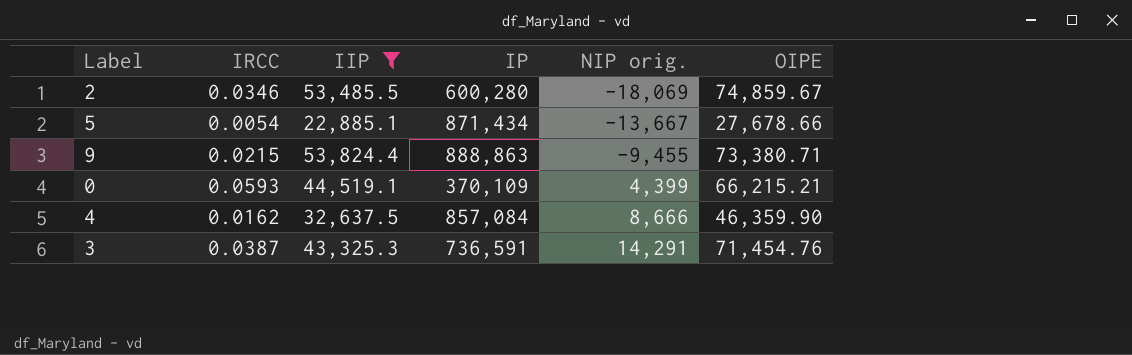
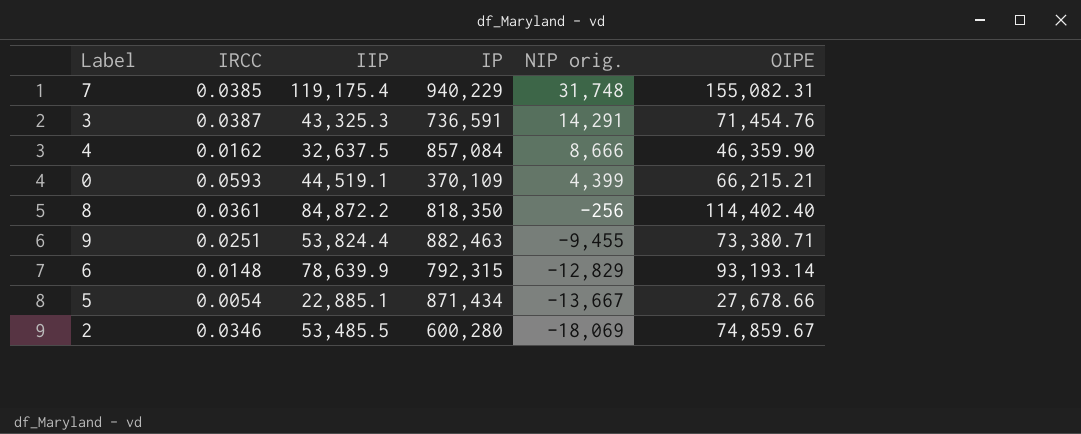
filter: IIP <= 53,824.4 -> none
row order: NIP orig. ascending -> NIP orig. descending
9 | IRCC: 0.0215 -> 0.0251
9 | IP: 888,863 -> 882,463

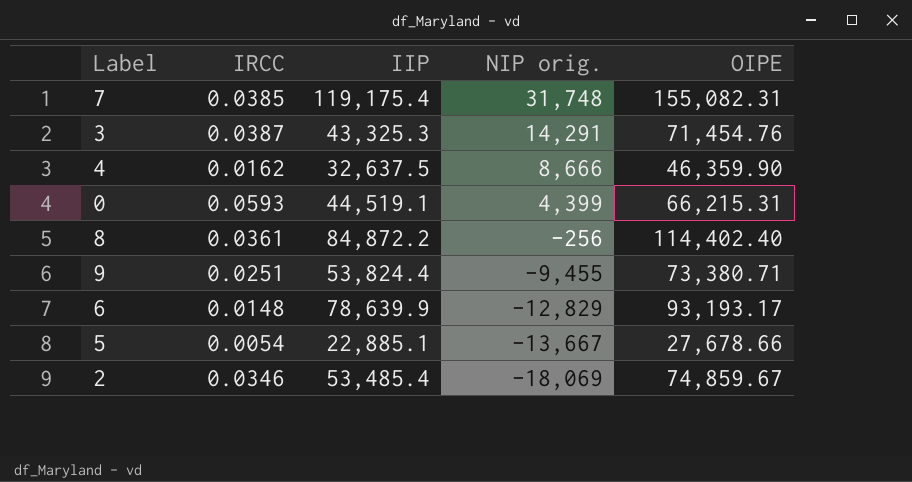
column IP | position: 4 -> none
0 | OIPE: 66,215.21 -> 66,215.31
6 | OIPE: 93,193.14 -> 93,193.17
2 | IIP: 53,485.5 -> 53,485.4

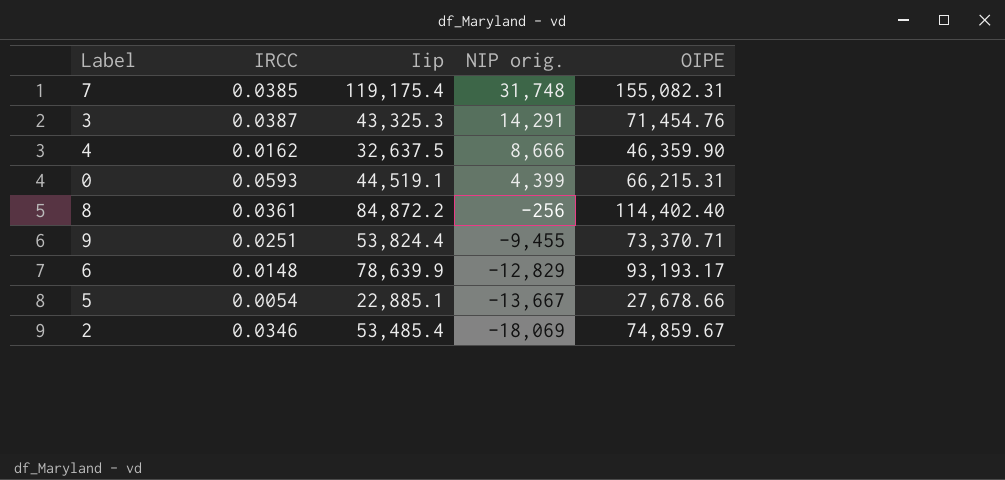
column name: IIP -> Iip
9 | OIPE: 73,380.71 -> 73,370.71

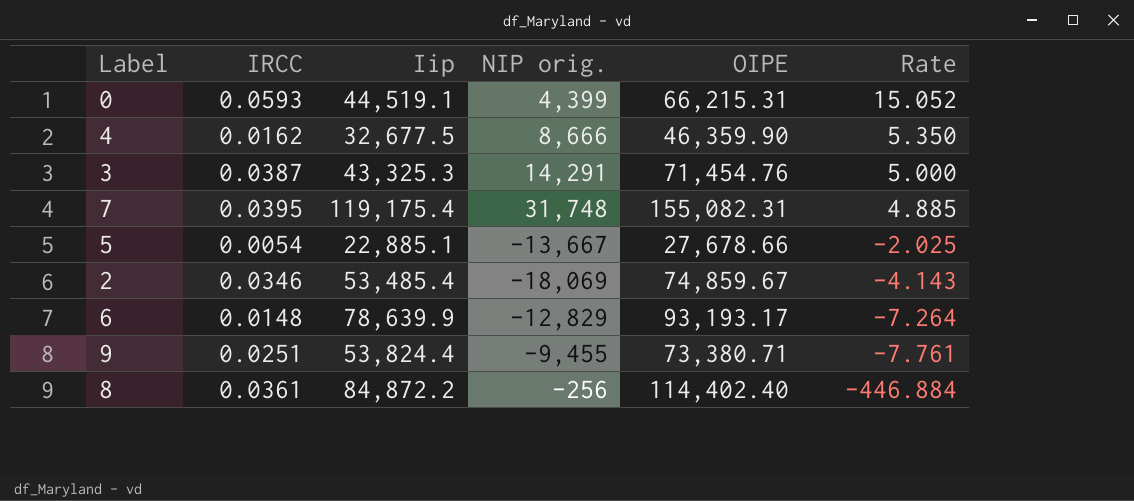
row order: NIP orig. descending -> Rate descending
column Rate | formula: none -> [OIPE] / [NIP orig.]
4 | Iip: 32,637.5 -> 32,677.5
7 | IRCC: 0.0385 -> 0.0395
9 | OIPE: 73,370.71 -> 73,380.71

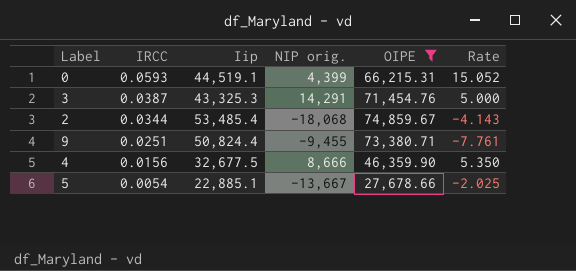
filter: none -> OIPE <= 74,859.67
row order: Rate descending -> IRCC descending
2 | IRCC: 0.0346 -> 0.0344
2 | NIP orig.: -18,069 -> -18,068
9 | Iip: 53,824.4 -> 50,824.4
4 | IRCC: 0.0162 -> 0.0156

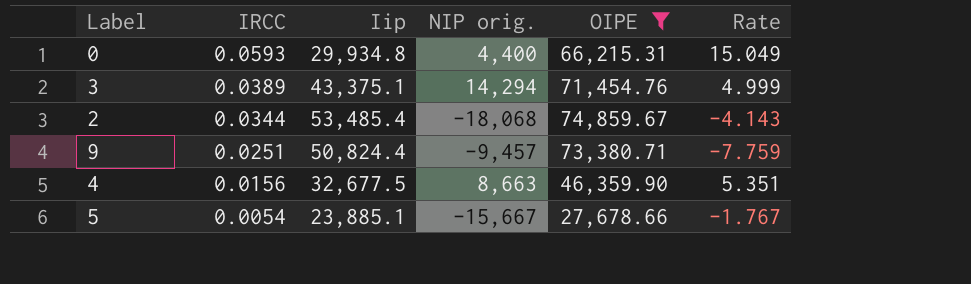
0 | Iip: 44,519.1 -> 29,934.8
0 | NIP orig.: 4,399 -> 4,400
0 | Rate: 15.052 -> 15.049
3 | IRCC: 0.0387 -> 0.0389
3 | Iip: 43,325.3 -> 43,375.1
3 | NIP orig.: 14,291 -> 14,294
3 | Rate: 5.000 -> 4.999
9 | NIP orig.: -9,455 -> -9,457
9 | Rate: -7.761 -> -7.759
4 | NIP orig.: 8,666 -> 8,663
4 | Rate: 5.350 -> 5.351
5 | Iip: 22,885.1 -> 23,885.1
5 | NIP orig.: -13,667 -> -15,667
5 | Rate: -2.025 -> -1.767

